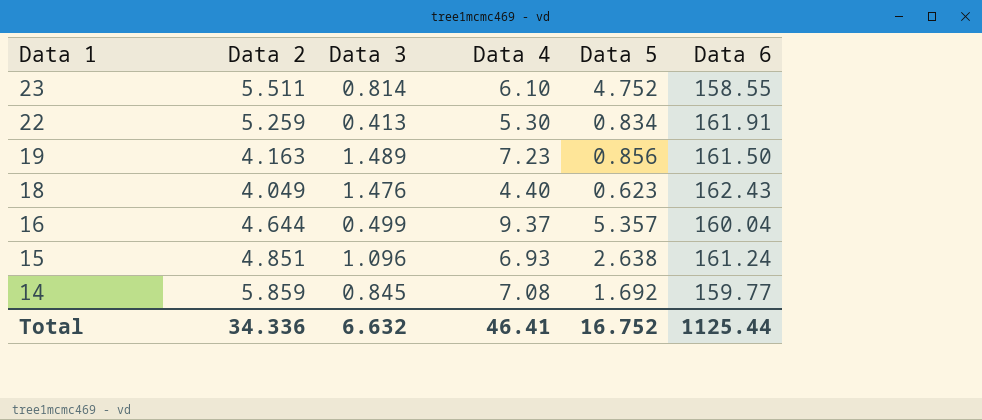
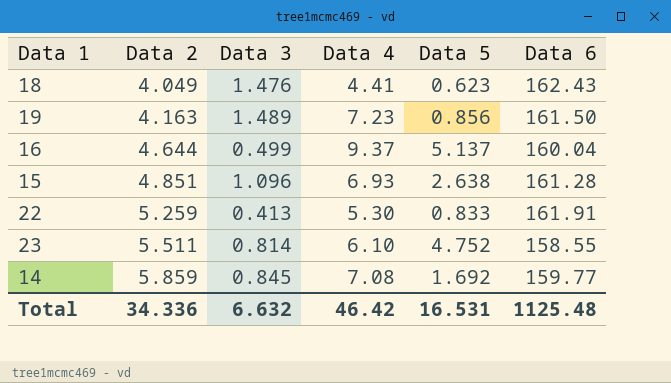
row order: Data 1 descending -> Data 2 ascending
18 | Data 4: 4.40 -> 4.41
16 | Data 5: 5.357 -> 5.137
15 | Data 6: 161.24 -> 161.28
22 | Data 5: 0.834 -> 0.833
Total | Data 4: 46.41 -> 46.42
Total | Data 5: 16.752 -> 16.531
Total | Data 6: 1125.44 -> 1125.48

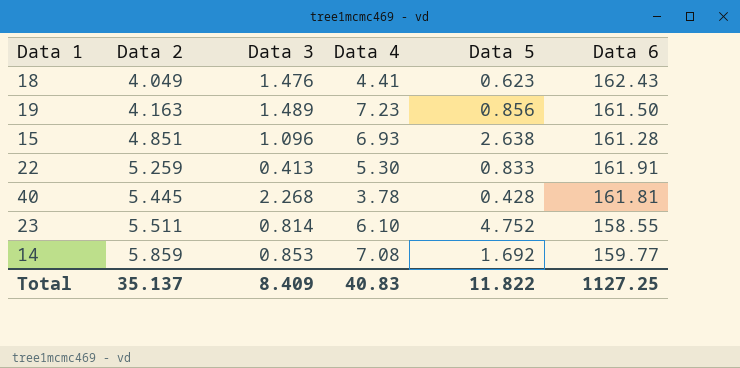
row 16: 4.644 | 0.499 | 9.37 | 5.137 | 160.04 -> none
row 40: none -> 5.445 | 2.268 | 3.78 | 0.428 | 161.81
14 | Data 3: 0.845 -> 0.853
Total | Data 2: 34.336 -> 35.137
Total | Data 3: 6.632 -> 8.409
Total | Data 4: 46.42 -> 40.83
Total | Data 5: 16.531 -> 11.822
Total | Data 6: 1125.48 -> 1127.25

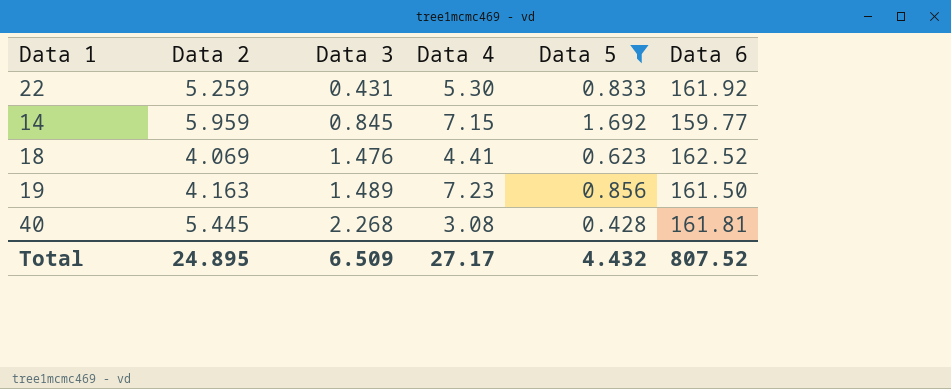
filter: none -> Data 5 <= 1.692
row order: Data 2 ascending -> Data 3 ascending
22 | Data 3: 0.413 -> 0.431
22 | Data 6: 161.91 -> 161.92
14 | Data 2: 5.859 -> 5.959
14 | Data 3: 0.853 -> 0.845
14 | Data 4: 7.08 -> 7.15
18 | Data 2: 4.049 -> 4.069
18 | Data 6: 162.43 -> 162.52
40 | Data 4: 3.78 -> 3.08
Total | Data 2: 35.137 -> 24.895
Total | Data 3: 8.409 -> 6.509
Total | Data 4: 40.83 -> 27.17
Total | Data 5: 11.822 -> 4.432
Total | Data 6: 1127.25 -> 807.52

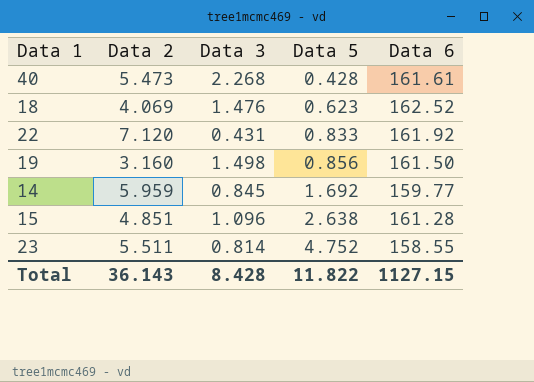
filter: Data 5 <= 1.692 -> none
row order: Data 3 ascending -> Data 5 ascending
column Data 4 | position: 4 -> none
40 | Data 2: 5.445 -> 5.473
40 | Data 6: 161.81 -> 161.61
22 | Data 2: 5.259 -> 7.120
19 | Data 2: 4.163 -> 3.160
19 | Data 3: 1.489 -> 1.498
Total | Data 2: 24.895 -> 36.143
Total | Data 3: 6.509 -> 8.428
Total | Data 5: 4.432 -> 11.822
Total | Data 6: 807.52 -> 1127.15

